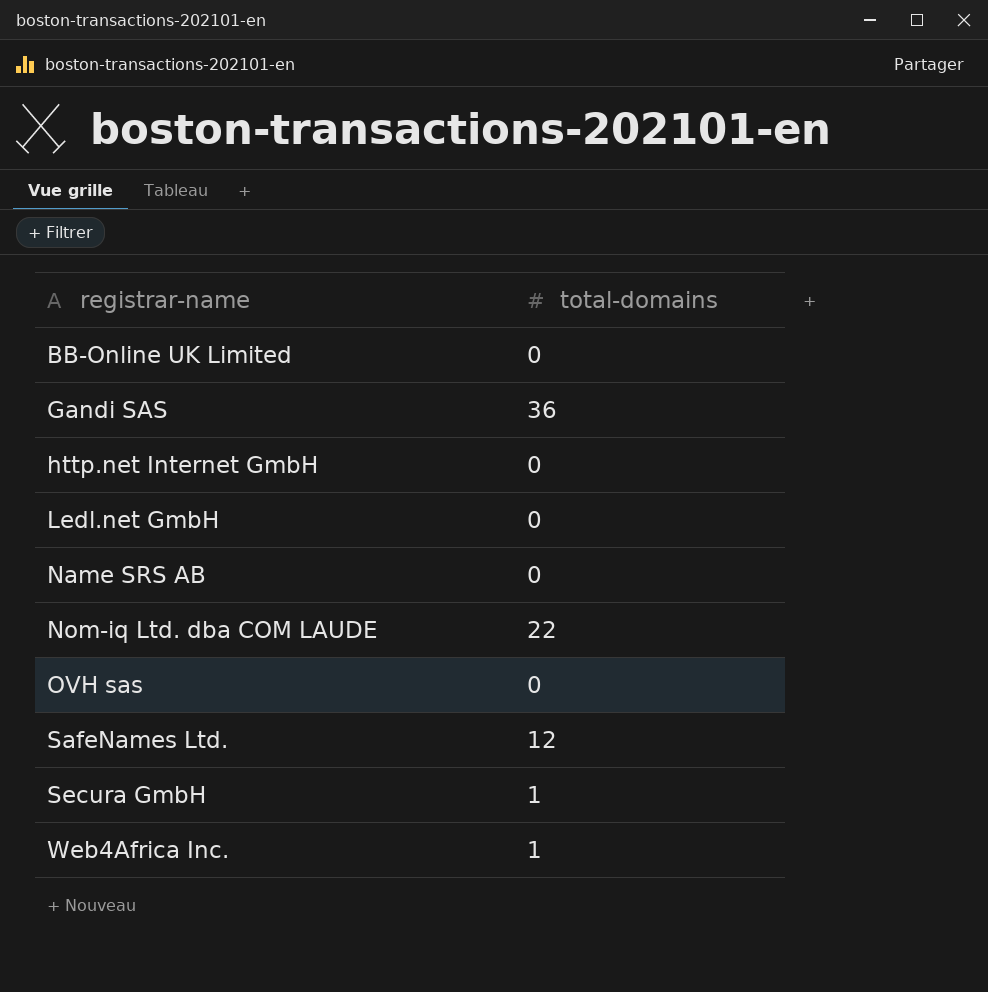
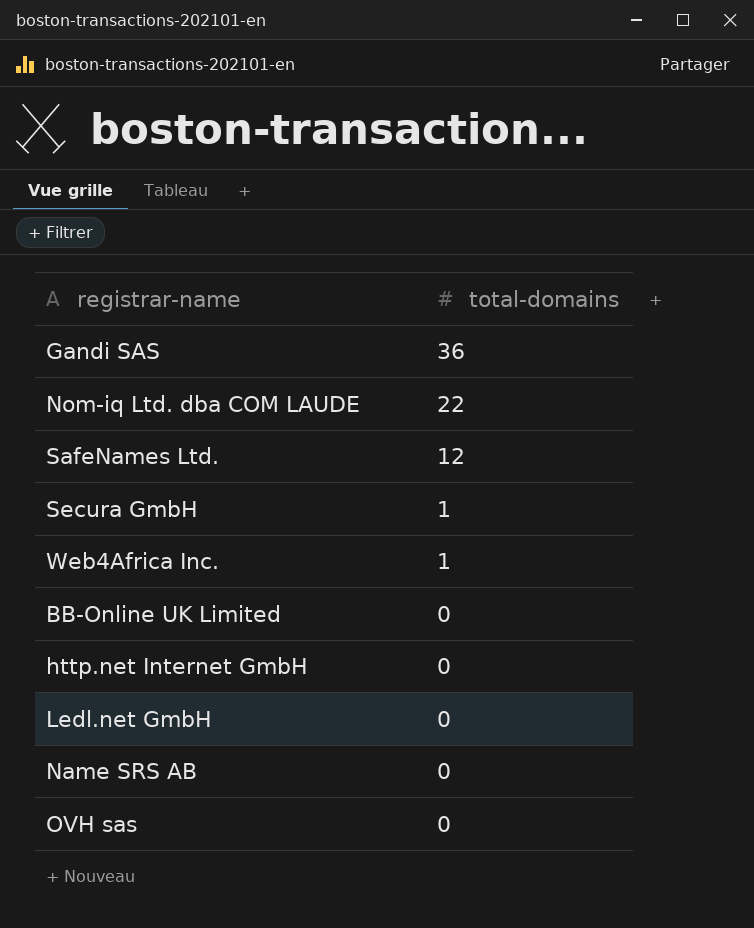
row order: registrar-name ascending -> total-domains descending

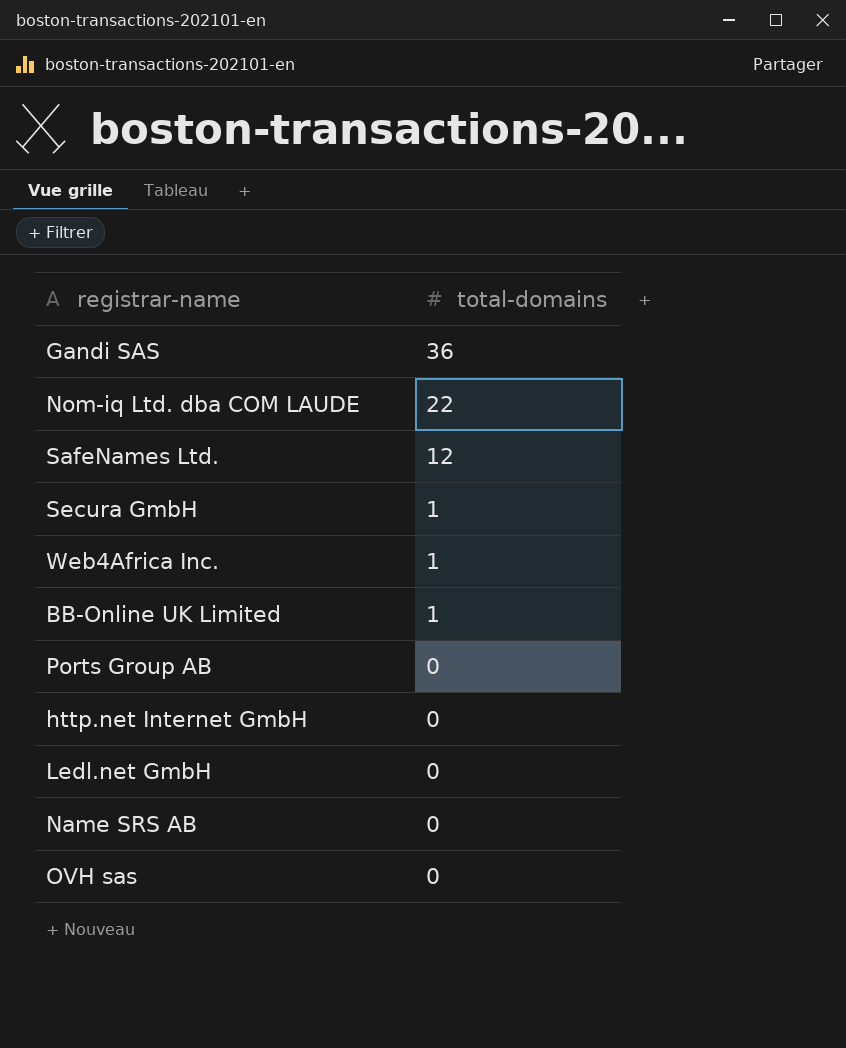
BB-Online UK Limited | total-domains: 0 -> 1
row Ports Group AB: none -> 0

